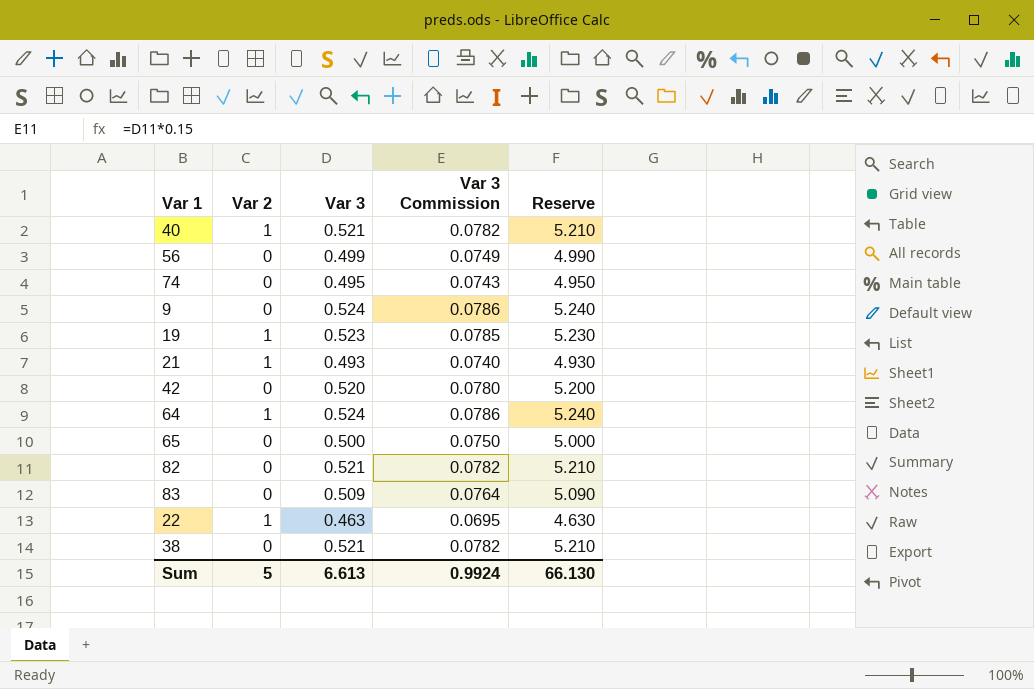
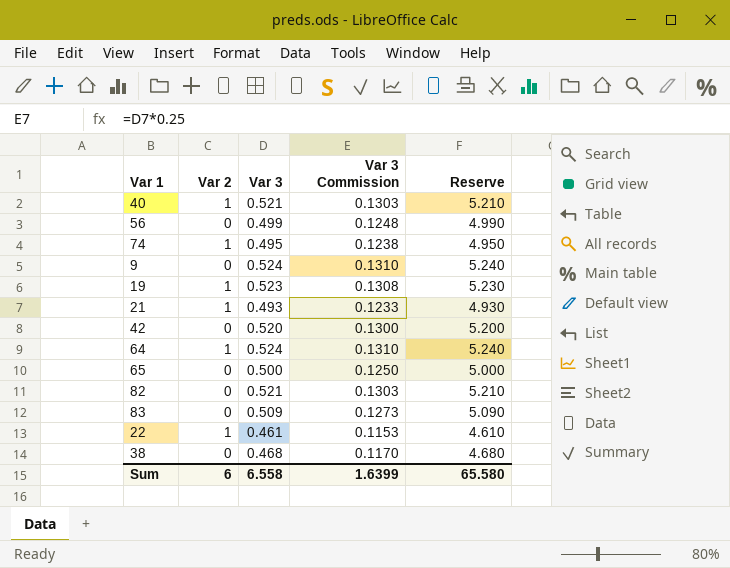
column Var 3 Commission | formula: [Var 3] * 0.15 -> [Var 3] * 0.25
74 | Var 2: 0 -> 1
22 | Var 3: 0.463 -> 0.461
22 | Reserve: 4.630 -> 4.610
38 | Var 3: 0.521 -> 0.468
38 | Reserve: 5.210 -> 4.680
Sum | Var 2: 5 -> 6
Sum | Var 3: 6.613 -> 6.558
Sum | Var 3 Commission: 0.9924 -> 1.6399
Sum | Reserve: 66.130 -> 65.580

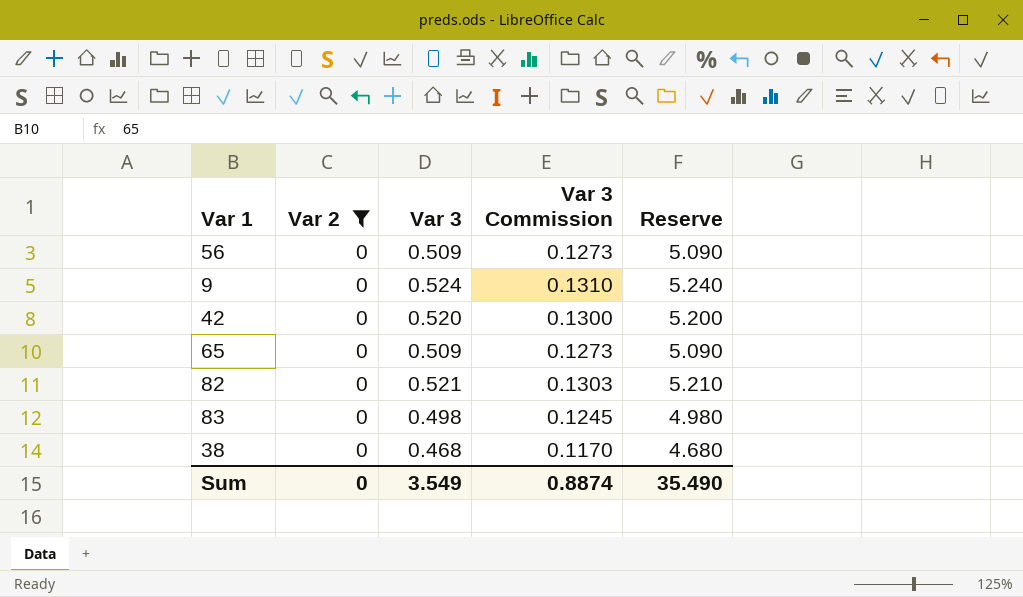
filter: none -> Var 2 = 0
56 | Var 3: 0.499 -> 0.509
56 | Var 3 Commission: 0.1248 -> 0.1273
56 | Reserve: 4.990 -> 5.090
65 | Var 3: 0.500 -> 0.509
65 | Var 3 Commission: 0.1250 -> 0.1273
65 | Reserve: 5.000 -> 5.090
83 | Var 3: 0.509 -> 0.498
83 | Var 3 Commission: 0.1273 -> 0.1245
83 | Reserve: 5.090 -> 4.980
Sum | Var 2: 6 -> 0
Sum | Var 3: 6.558 -> 3.549
Sum | Var 3 Commission: 1.6399 -> 0.8874
Sum | Reserve: 65.580 -> 35.490

